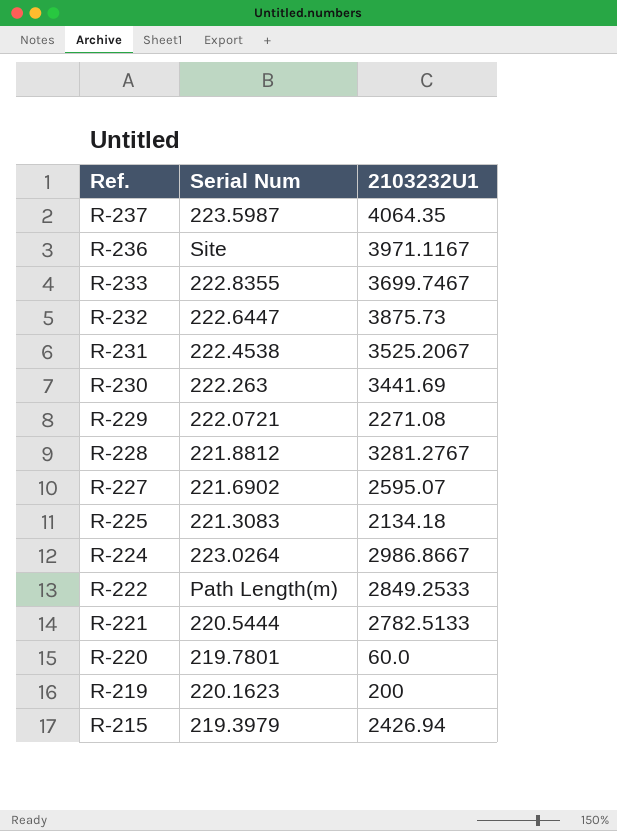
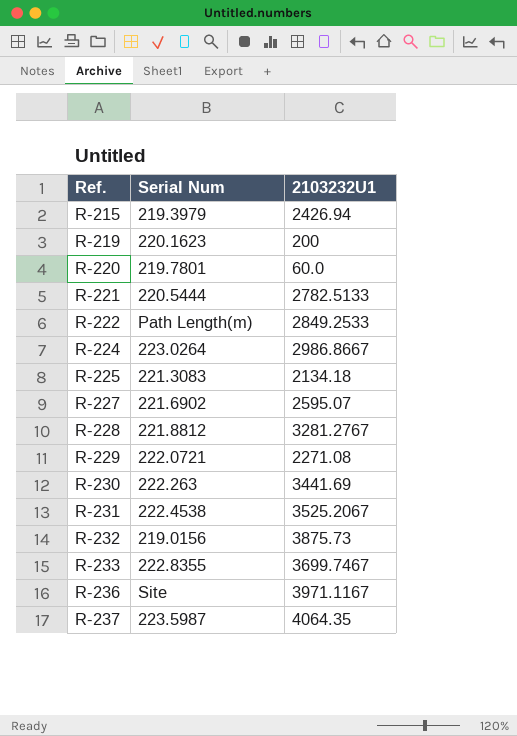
row order: Ref. descending -> Ref. ascending
R-232 | Serial Num: 222.6447 -> 219.0156

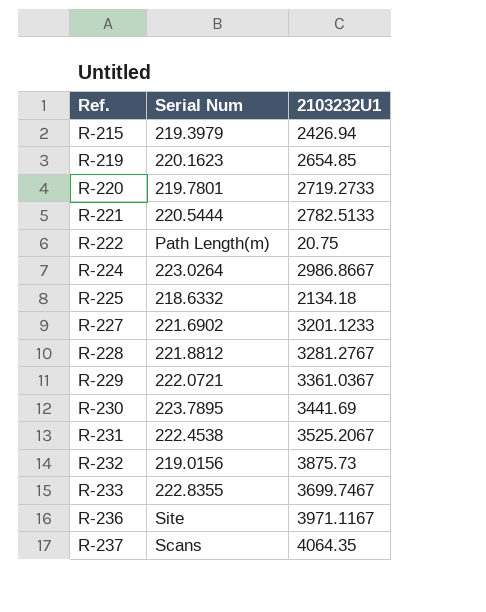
R-219 | 2103232U1: 200 -> 2654.85
R-220 | 2103232U1: 60.0 -> 2719.2733
R-222 | 2103232U1: 2849.2533 -> 20.75
R-225 | Serial Num: 221.3083 -> 218.6332
R-227 | 2103232U1: 2595.07 -> 3201.1233
R-229 | 2103232U1: 2271.08 -> 3361.0367
R-230 | Serial Num: 222.263 -> 223.7895
R-237 | Serial Num: 223.5987 -> Scans

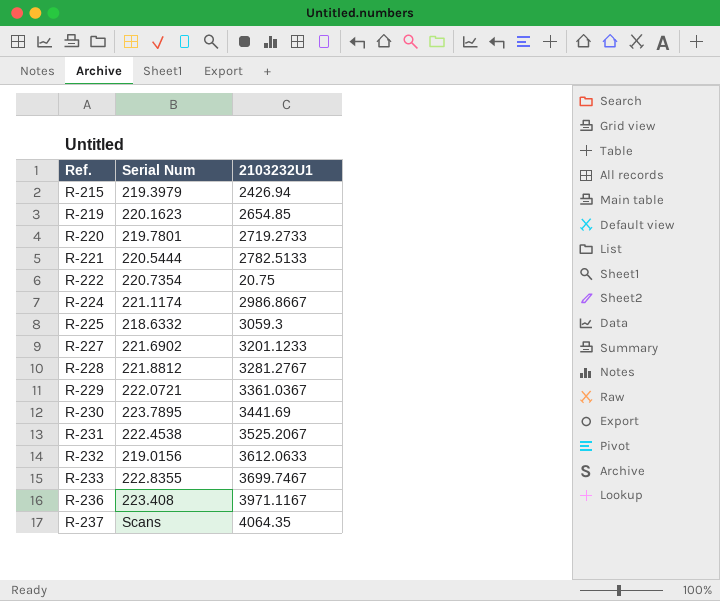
R-222 | Serial Num: Path Length(m) -> 220.7354
R-224 | Serial Num: 223.0264 -> 221.1174
R-225 | 2103232U1: 2134.18 -> 3059.3
R-232 | 2103232U1: 3875.73 -> 3612.0633
R-236 | Serial Num: Site -> 223.408

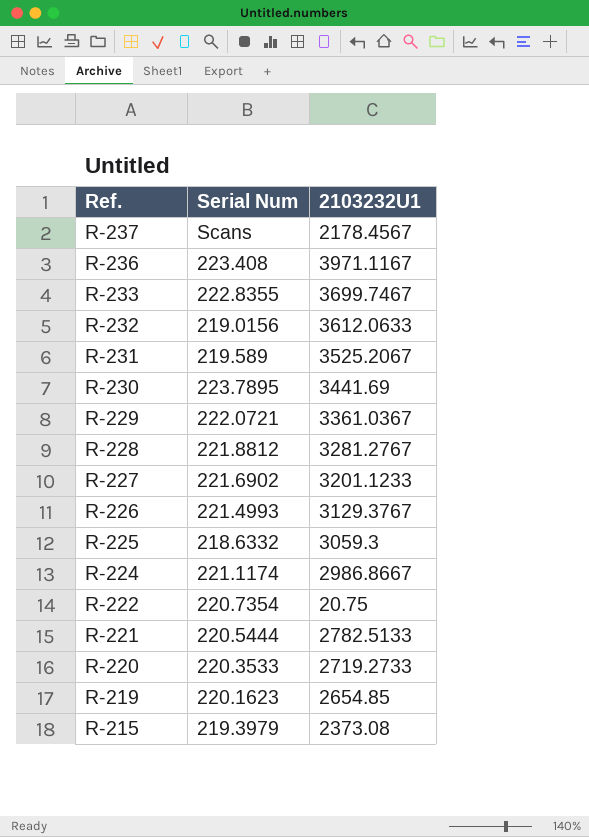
row order: Ref. ascending -> Ref. descending
R-237 | 2103232U1: 4064.35 -> 2178.4567
R-231 | Serial Num: 222.4538 -> 219.589
row R-226: none -> 221.4993 | 3129.3767
R-220 | Serial Num: 219.7801 -> 220.3533
R-215 | 2103232U1: 2426.94 -> 2373.08

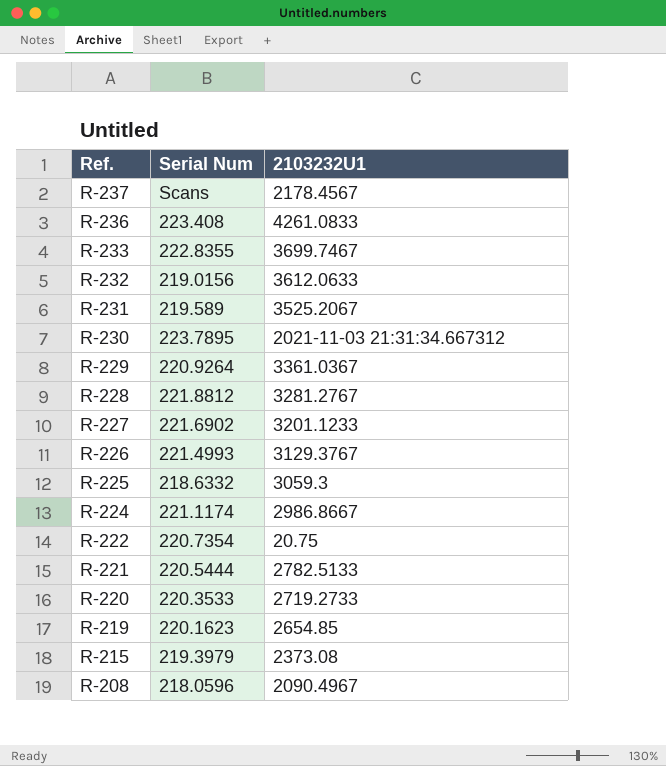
R-236 | 2103232U1: 3971.1167 -> 4261.0833
R-230 | 2103232U1: 3441.69 -> 2021-11-03 21:31:34.667312
R-229 | Serial Num: 222.0721 -> 220.9264
row R-208: none -> 218.0596 | 2090.4967

